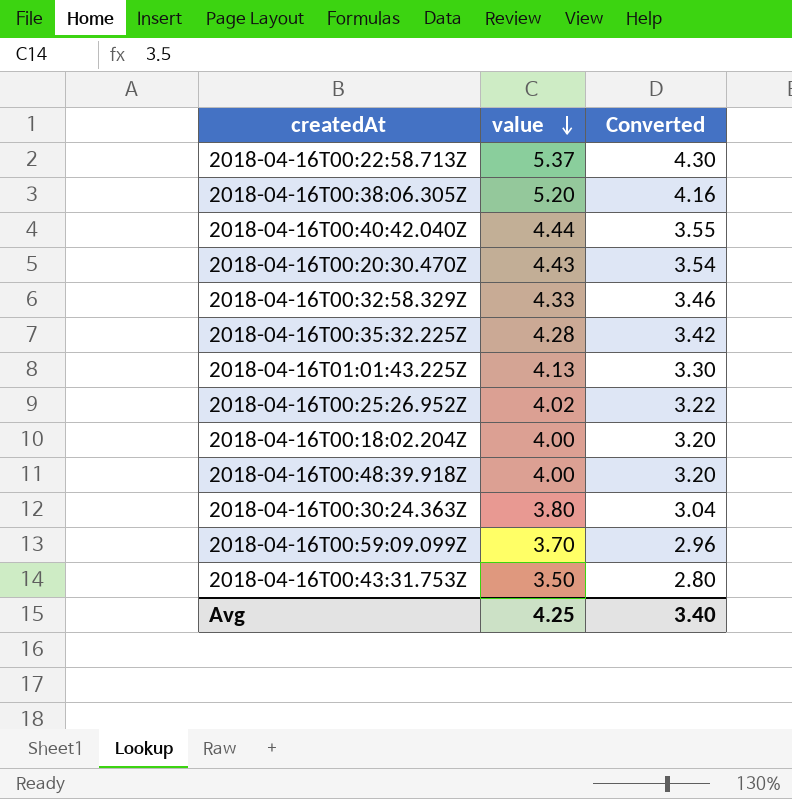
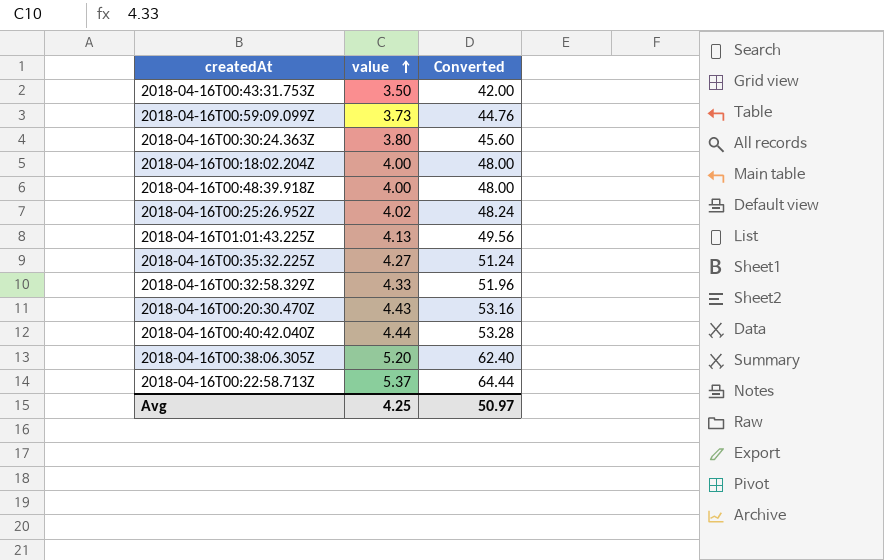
row order: value descending -> value ascending
column Converted | formula: [value] * 0.8 -> [value] * 12
2018-04-16T00:59:09.099Z | value: 3.70 -> 3.73
2018-04-16T00:35:32.225Z | value: 4.28 -> 4.27
Avg | Converted: 3.40 -> 50.97

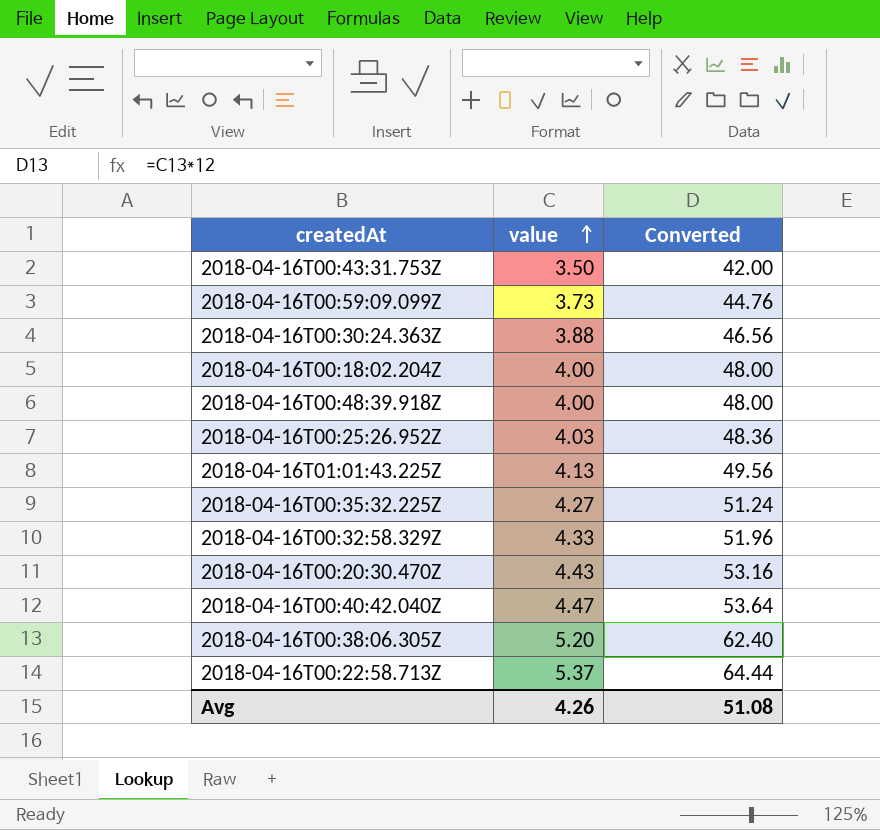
2018-04-16T00:30:24.363Z | value: 3.80 -> 3.88
2018-04-16T00:30:24.363Z | Converted: 45.60 -> 46.56
2018-04-16T00:25:26.952Z | value: 4.02 -> 4.03
2018-04-16T00:25:26.952Z | Converted: 48.24 -> 48.36
2018-04-16T00:40:42.040Z | value: 4.44 -> 4.47
2018-04-16T00:40:42.040Z | Converted: 53.28 -> 53.64
Avg | value: 4.25 -> 4.26
Avg | Converted: 50.97 -> 51.08

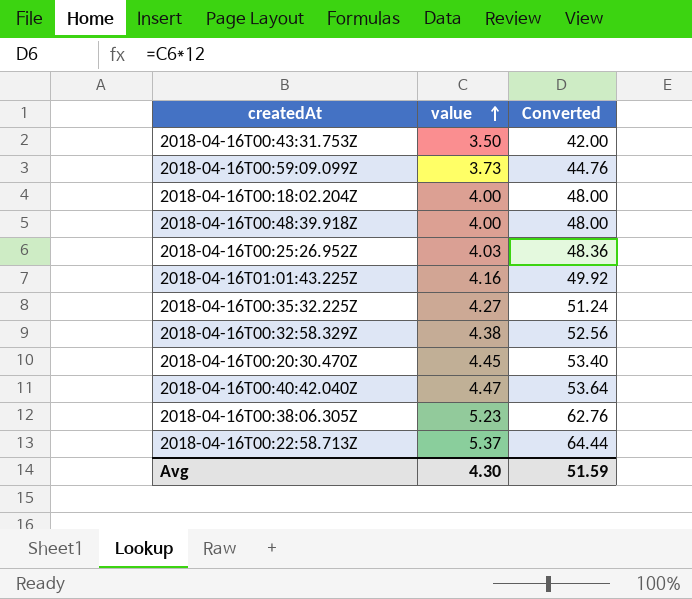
row 2018-04-16T00:30:24.363Z: 3.88 | 46.56 -> none
2018-04-16T01:01:43.225Z | value: 4.13 -> 4.16
2018-04-16T01:01:43.225Z | Converted: 49.56 -> 49.92
2018-04-16T00:32:58.329Z | value: 4.33 -> 4.38
2018-04-16T00:32:58.329Z | Converted: 51.96 -> 52.56
2018-04-16T00:20:30.470Z | value: 4.43 -> 4.45
2018-04-16T00:20:30.470Z | Converted: 53.16 -> 53.40
2018-04-16T00:38:06.305Z | value: 5.20 -> 5.23
2018-04-16T00:38:06.305Z | Converted: 62.40 -> 62.76
Avg | value: 4.26 -> 4.30
Avg | Converted: 51.08 -> 51.59

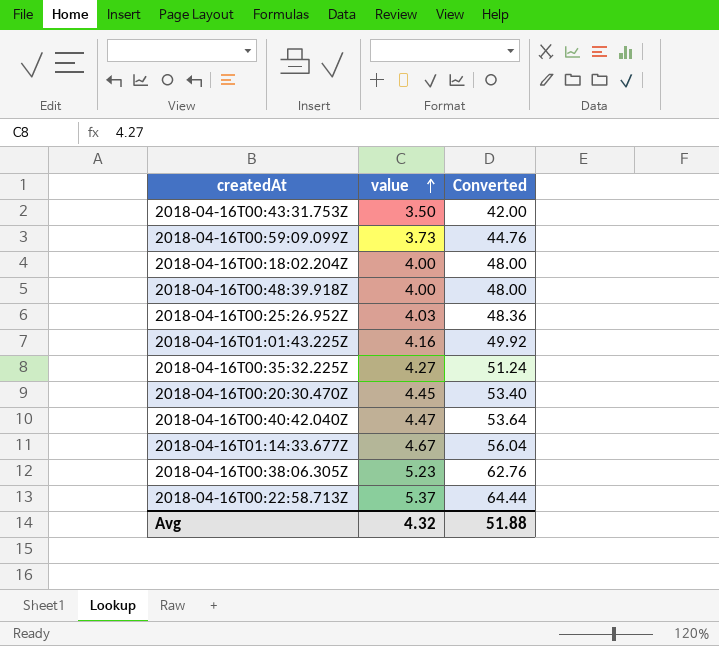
row 2018-04-16T00:32:58.329Z: 4.38 | 52.56 -> none
row 2018-04-16T01:14:33.677Z: none -> 4.67 | 56.04
Avg | value: 4.30 -> 4.32
Avg | Converted: 51.59 -> 51.88

